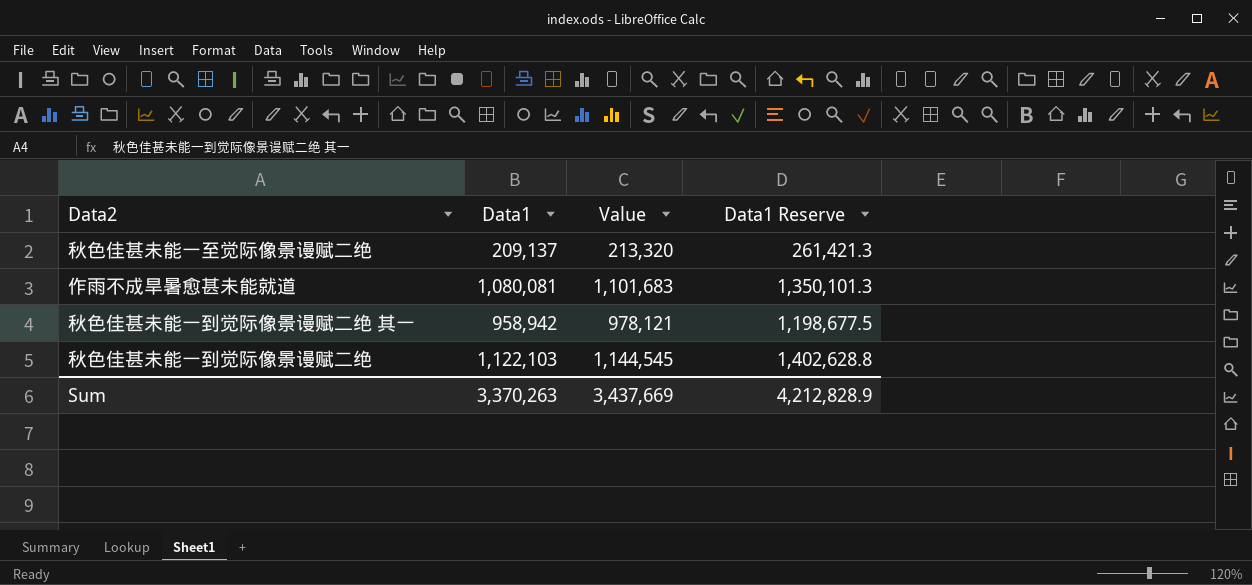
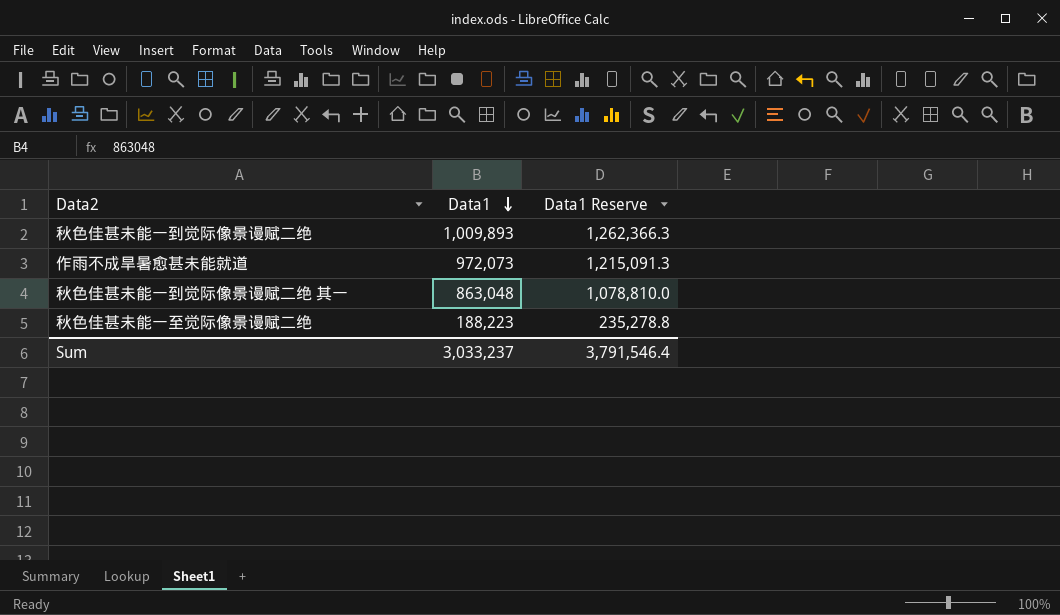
row order: none -> Data1 descending
column Value | formula: [Data1] * 1.02 -> none
秋色佳甚未能一到觉际像景谩赋二绝 | Data1: 1,122,103 -> 1,009,893
秋色佳甚未能一到觉际像景谩赋二绝 | Data1 Reserve: 1,402,628.8 -> 1,262,366.3
作雨不成旱暑愈甚未能就道 | Data1: 1,080,081 -> 972,073
作雨不成旱暑愈甚未能就道 | Data1 Reserve: 1,350,101.3 -> 1,215,091.3
秋色佳甚未能一到觉际像景谩赋二绝 其一 | Data1: 958,942 -> 863,048
秋色佳甚未能一到觉际像景谩赋二绝 其一 | Data1 Reserve: 1,198,677.5 -> 1,078,810.0
秋色佳甚未能一至觉际像景谩赋二绝 | Data1: 209,137 -> 188,223
秋色佳甚未能一至觉际像景谩赋二绝 | Data1 Reserve: 261,421.3 -> 235,278.8
Sum | Data1: 3,370,263 -> 3,033,237
Sum | Data1 Reserve: 4,212,828.9 -> 3,791,546.4

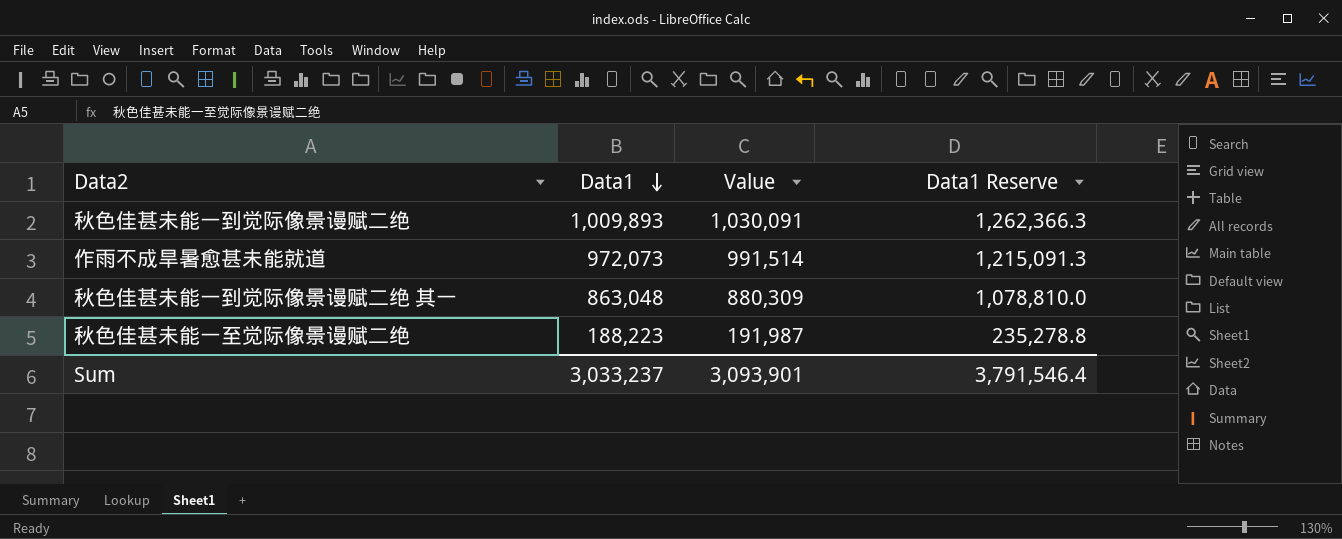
column Value | formula: none -> [Data1] * 1.02

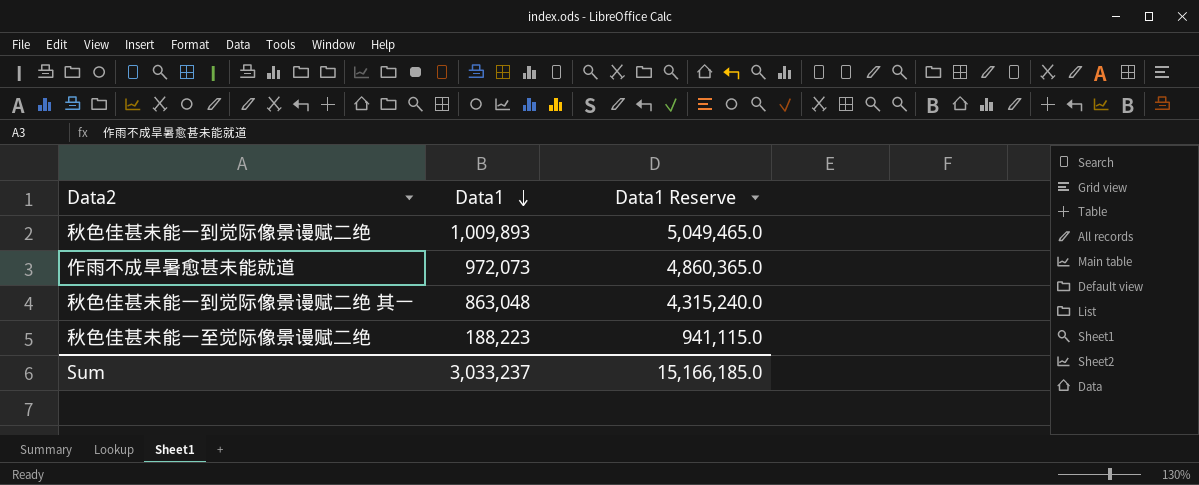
column Value | formula: [Data1] * 1.02 -> none
column Data1 Reserve | formula: [Data1] * 1.25 -> [Data1] * 5
Sum | Data1 Reserve: 3,791,546.4 -> 15,166,185.0

